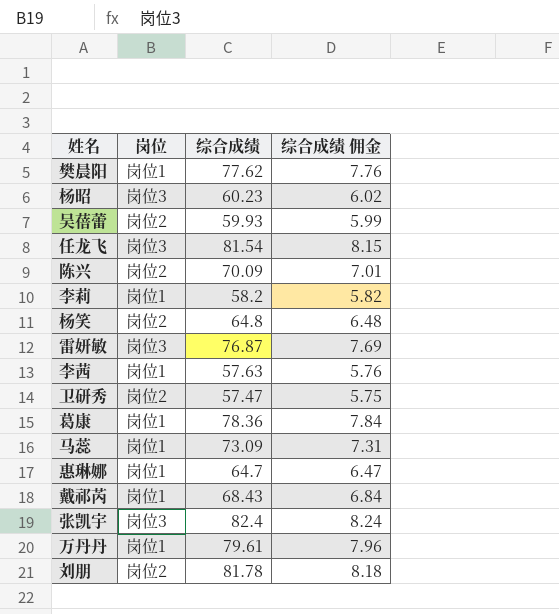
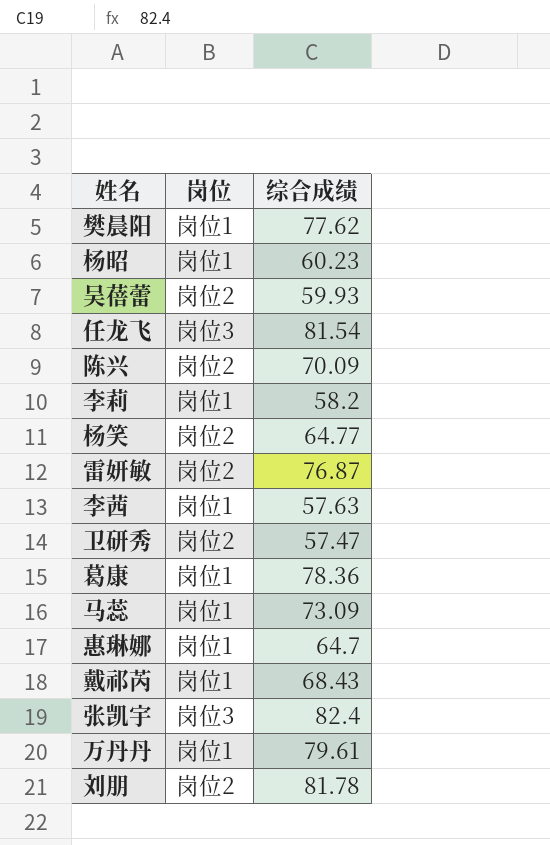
column 综合成绩 佣金 | formula: [综合成绩] * 0.1 -> none
杨昭 | 岗位: 岗位3 -> 岗位1
杨笑 | 综合成绩: 64.8 -> 64.77
雷妍敏 | 岗位: 岗位3 -> 岗位2

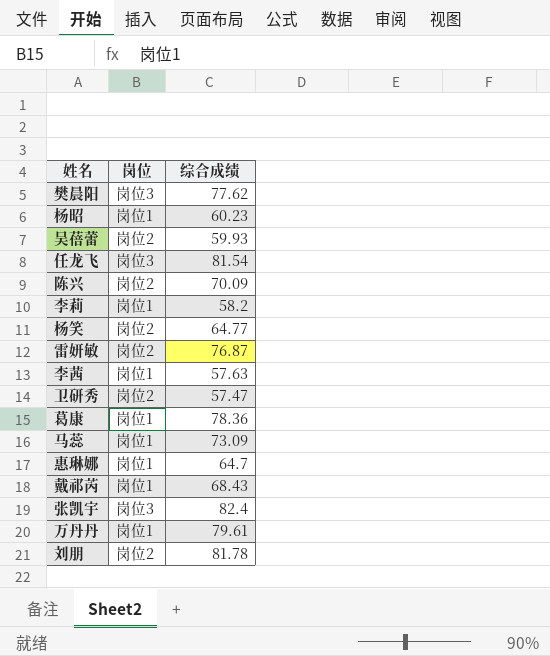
樊晨阳 | 岗位: 岗位1 -> 岗位3

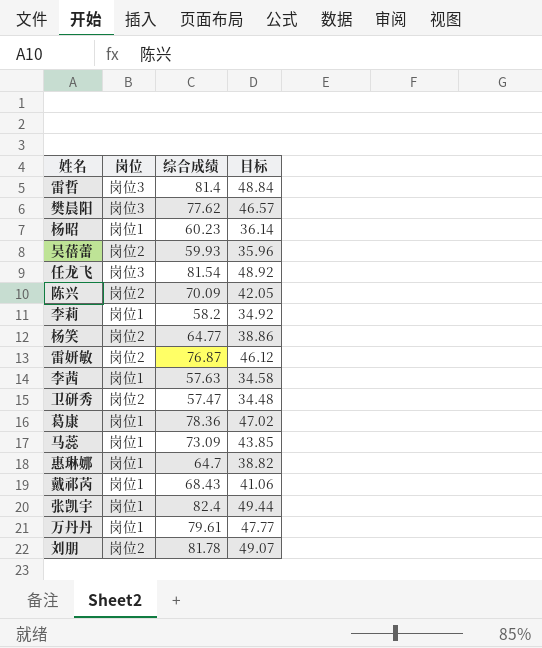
column 目标 | formula: none -> [综合成绩] * 0.6
row 雷哲: none -> 岗位3 | 81.4 | 48.84
张凯宇 | 岗位: 岗位3 -> 岗位1

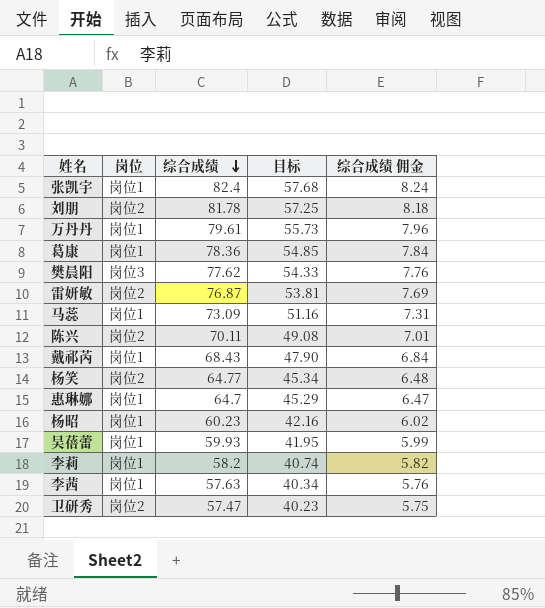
row order: none -> 综合成绩 descending
column 目标 | formula: [综合成绩] * 0.6 -> [综合成绩] * 0.7
column 综合成绩 佣金 | formula: none -> [综合成绩] * 0.1
row 雷哲: 岗位3 | 81.4 | 48.84 -> none
row 任龙飞: 岗位3 | 81.54 | 48.92 -> none
陈兴 | 综合成绩: 70.09 -> 70.11
吴蓓蕾 | 岗位: 岗位2 -> 岗位1

